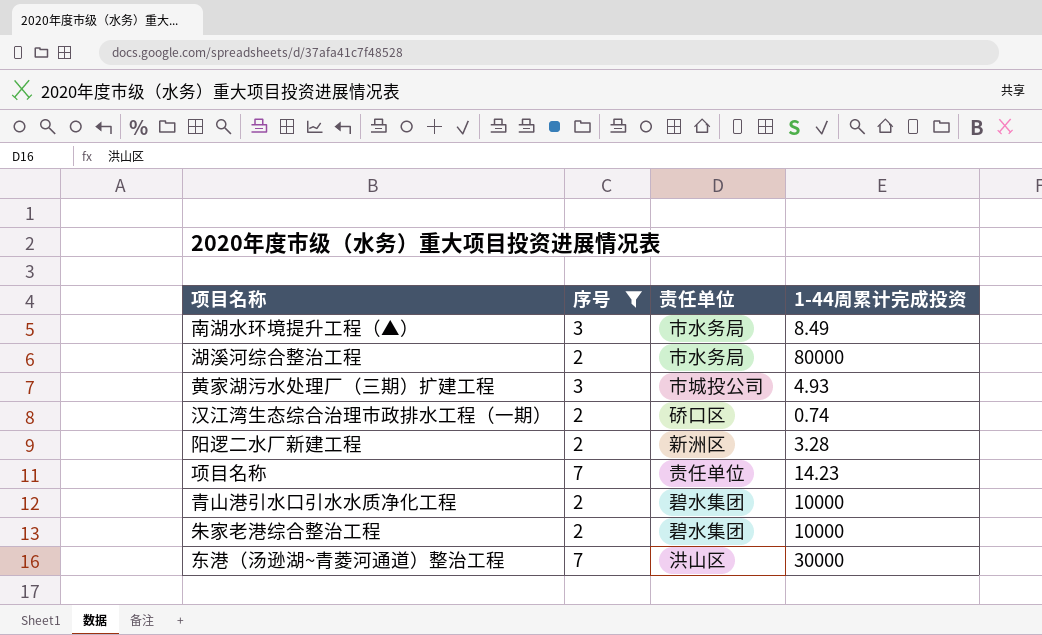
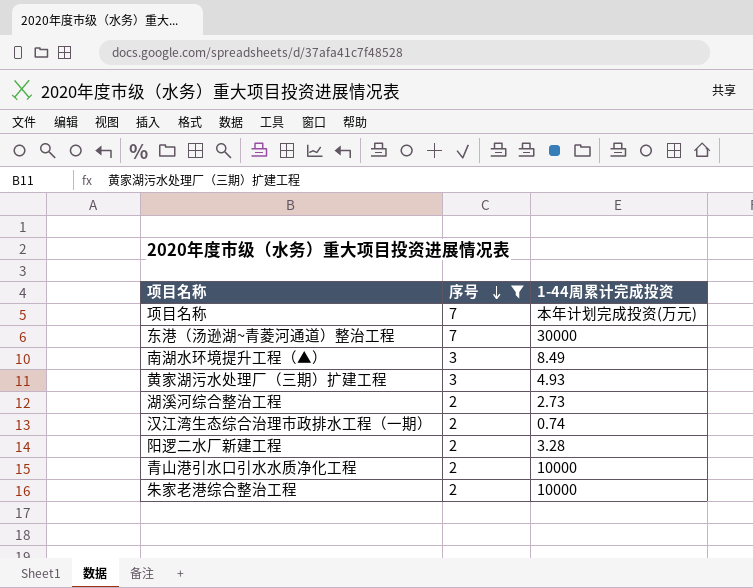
row order: none -> 序号 descending
column 责任单位 | position: 3 -> none
项目名称 | 1-44周累计完成投资: 14.23 -> 本年计划完成投资(万元)
湖溪河综合整治工程 | 1-44周累计完成投资: 80000 -> 2.73

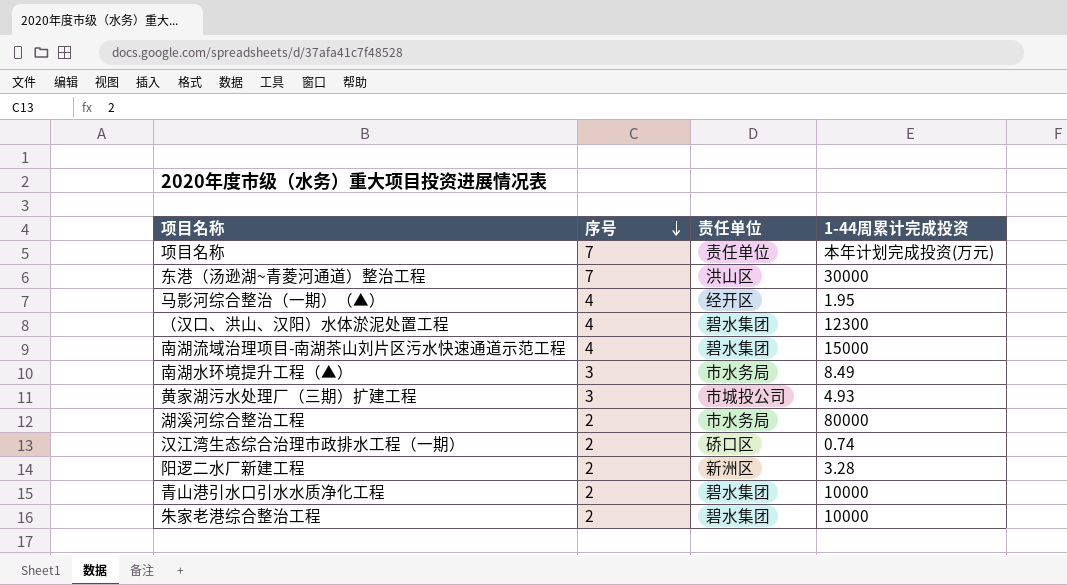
filter: 序号 != 4 -> none
column 责任单位 | position: none -> 3
湖溪河综合整治工程 | 1-44周累计完成投资: 2.73 -> 80000

